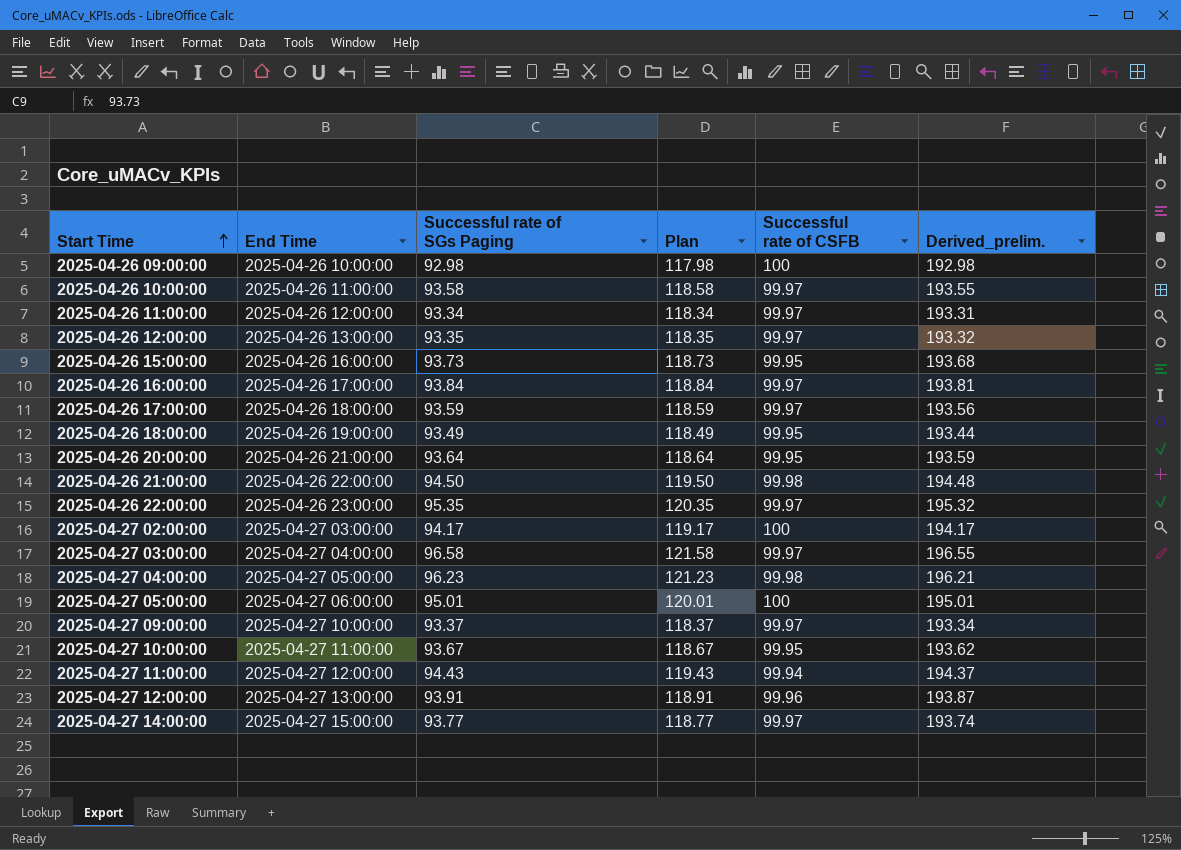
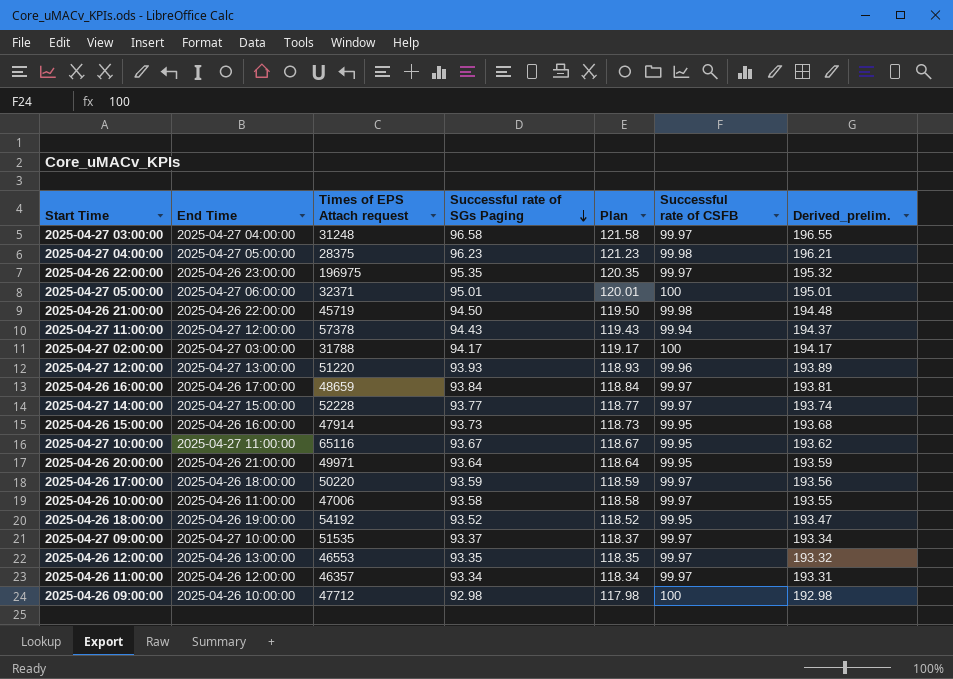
row order: Start Time ascending -> Successful rate of SGs Paging descending
column Times of EPS Attach request | position: none -> 3
2025-04-27 12:00:00 | Successful rate of SGs Paging: 93.91 -> 93.93
2025-04-27 12:00:00 | Plan: 118.91 -> 118.93
2025-04-27 12:00:00 | Derived_prelim.: 193.87 -> 193.89
2025-04-26 18:00:00 | Successful rate of SGs Paging: 93.49 -> 93.52
2025-04-26 18:00:00 | Plan: 118.49 -> 118.52
2025-04-26 18:00:00 | Derived_prelim.: 193.44 -> 193.47

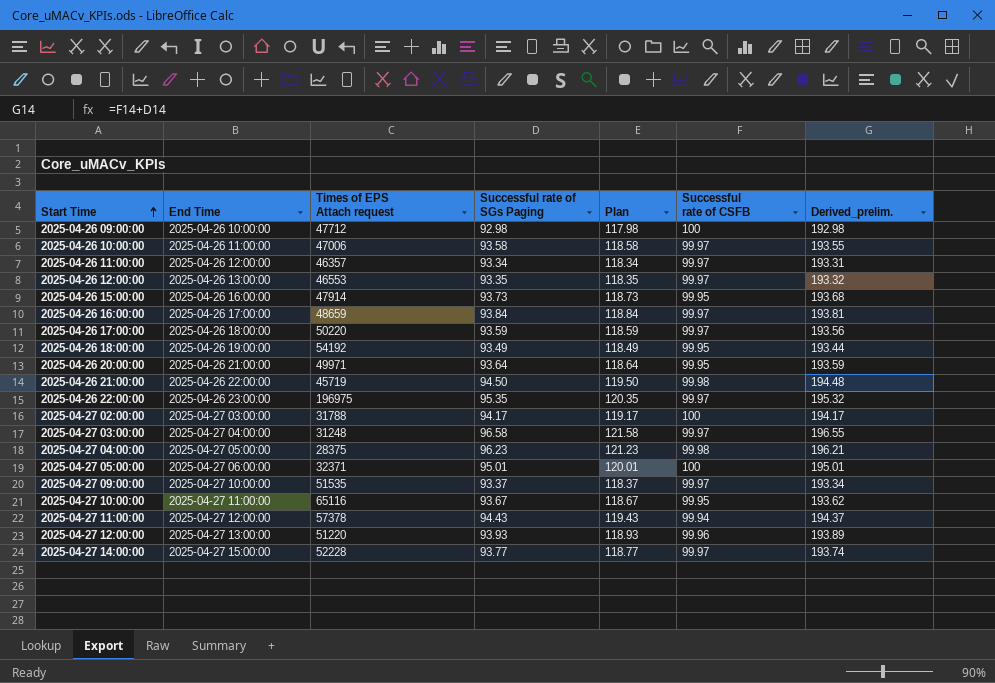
row order: Successful rate of SGs Paging descending -> Start Time ascending
2025-04-26 18:00:00 | Successful rate of SGs Paging: 93.52 -> 93.49
2025-04-26 18:00:00 | Plan: 118.52 -> 118.49
2025-04-26 18:00:00 | Derived_prelim.: 193.47 -> 193.44

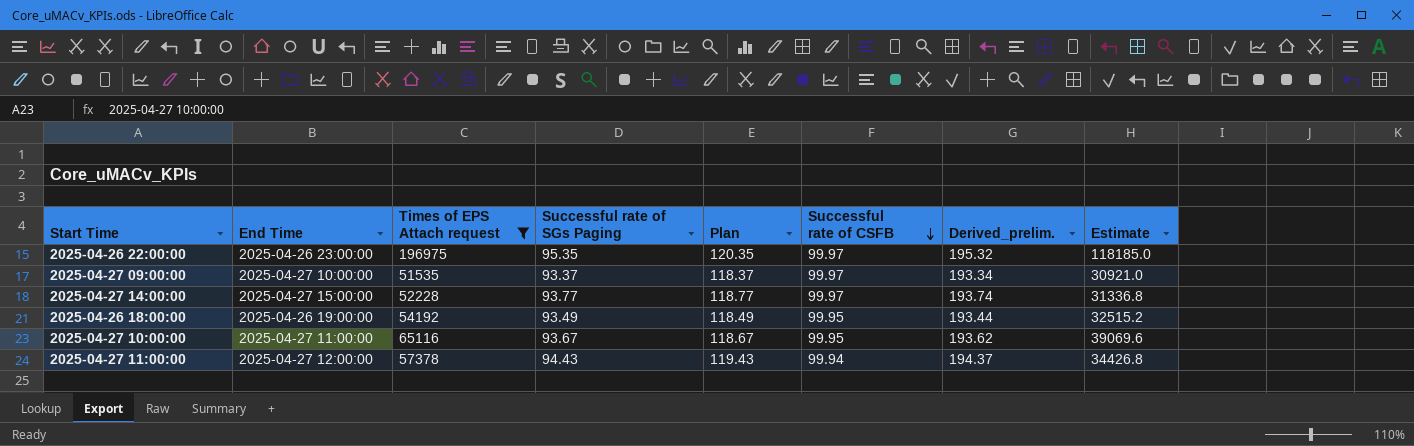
filter: none -> Times of EPS Attach request >= 51535
row order: Start Time ascending -> Successful rate of CSFB descending
column Estimate | formula: none -> [Times of EPS Attach request] * 0.6

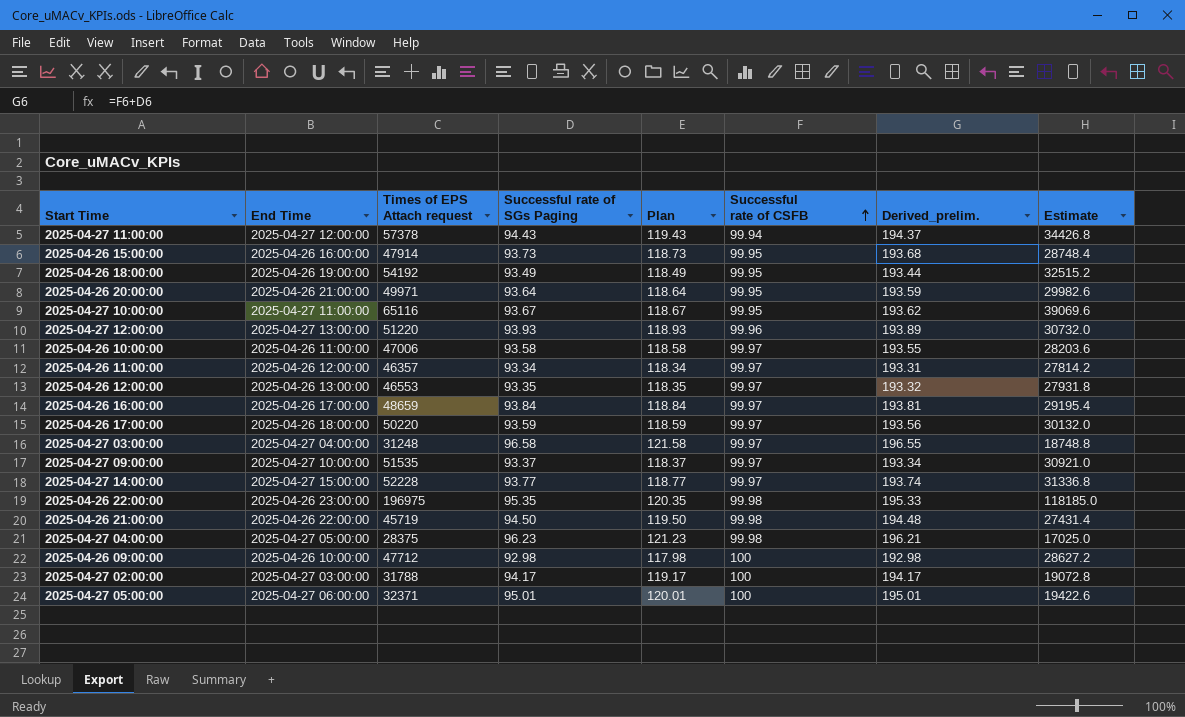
filter: Times of EPS Attach request >= 51535 -> none
row order: Successful rate of CSFB descending -> Successful rate of CSFB ascending
2025-04-26 22:00:00 | Successful rate of CSFB: 99.97 -> 99.98
2025-04-26 22:00:00 | Derived_prelim.: 195.32 -> 195.33

